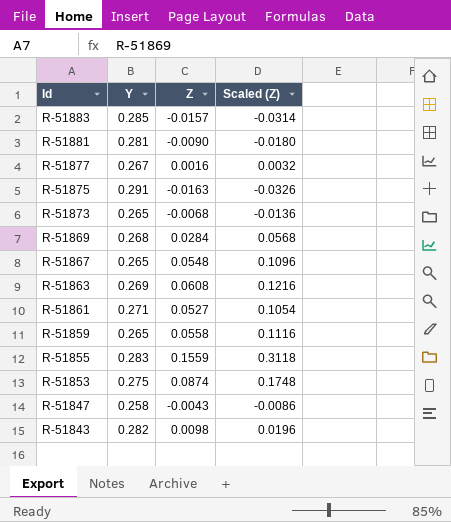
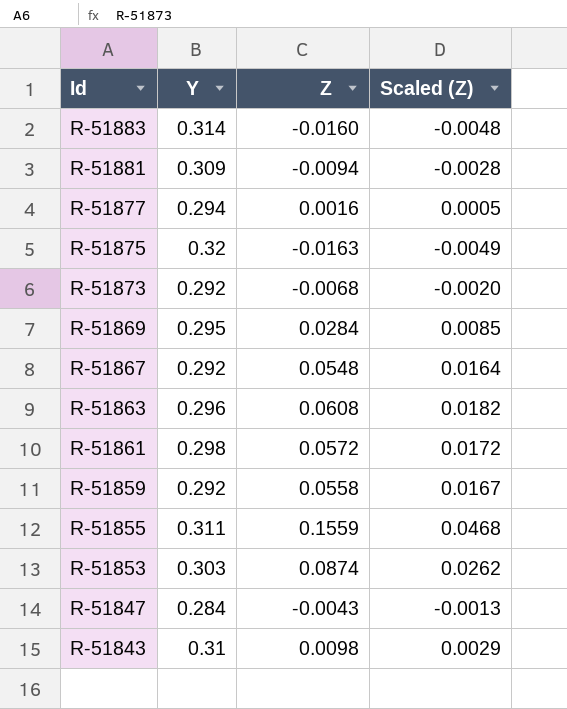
column Scaled (Z) | formula: [Z] * 2 -> [Z] * 0.3
R-51883 | Y: 0.285 -> 0.314
R-51883 | Z: -0.0157 -> -0.0160
R-51881 | Y: 0.281 -> 0.309
R-51881 | Z: -0.0090 -> -0.0094
R-51877 | Y: 0.267 -> 0.294
R-51875 | Y: 0.291 -> 0.32
R-51873 | Y: 0.265 -> 0.292
R-51869 | Y: 0.268 -> 0.295
R-51867 | Y: 0.265 -> 0.292
R-51863 | Y: 0.269 -> 0.296
R-51861 | Y: 0.271 -> 0.298
R-51861 | Z: 0.0527 -> 0.0572
R-51859 | Y: 0.265 -> 0.292
R-51855 | Y: 0.283 -> 0.311
R-51853 | Y: 0.275 -> 0.303
R-51847 | Y: 0.258 -> 0.284
R-51843 | Y: 0.282 -> 0.31

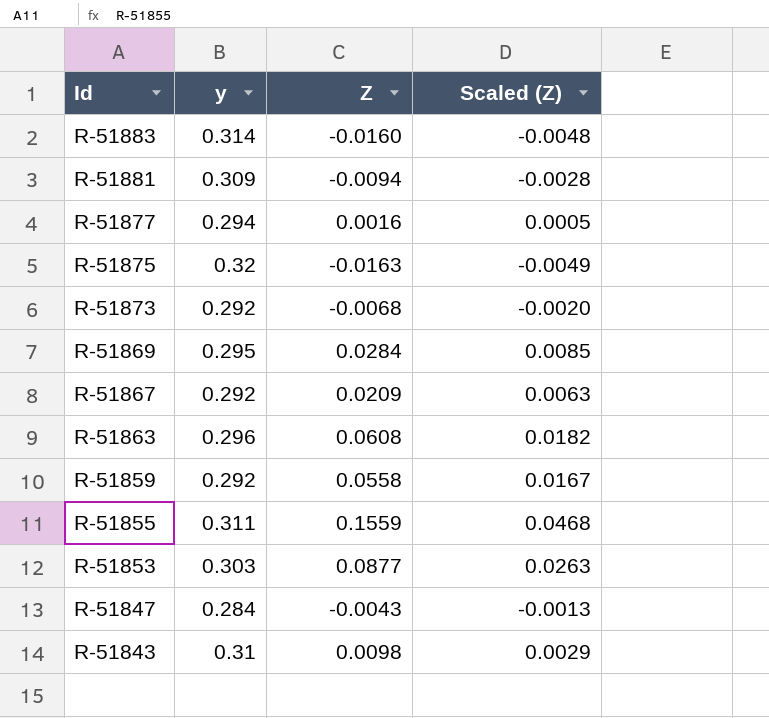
column name: Y -> y
row R-51861: 0.298 | 0.0572 | 0.0172 -> none
R-51867 | Z: 0.0548 -> 0.0209
R-51867 | Scaled (Z): 0.0164 -> 0.0063
R-51853 | Z: 0.0874 -> 0.0877
R-51853 | Scaled (Z): 0.0262 -> 0.0263

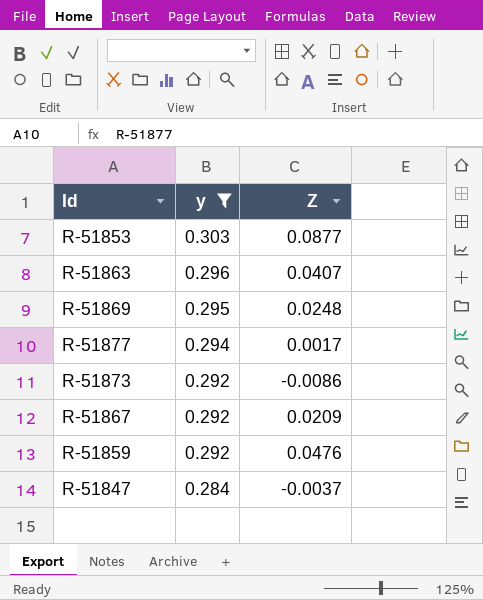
filter: none -> y <= 0.303
row order: Id descending -> y descending
column Scaled (Z) | formula: [Z] * 0.3 -> none
R-51863 | Z: 0.0608 -> 0.0407
R-51869 | Z: 0.0284 -> 0.0248
R-51877 | Z: 0.0016 -> 0.0017
R-51873 | Z: -0.0068 -> -0.0086
R-51859 | Z: 0.0558 -> 0.0476
R-51847 | Z: -0.0043 -> -0.0037

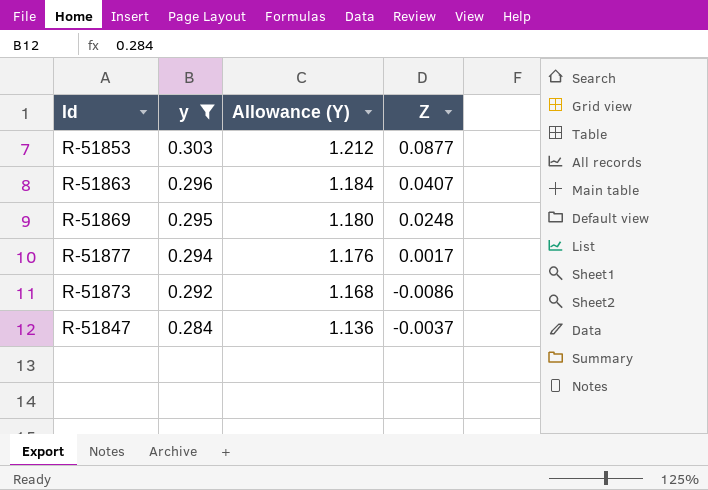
column Allowance (Y) | formula: none -> [y] * 4
row R-51867: 0.292 | 0.0209 -> none
row R-51859: 0.292 | 0.0476 -> none

